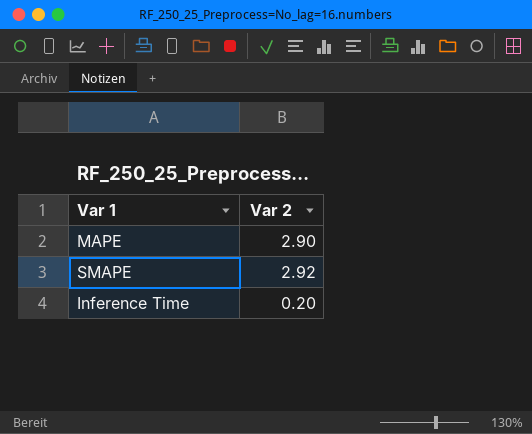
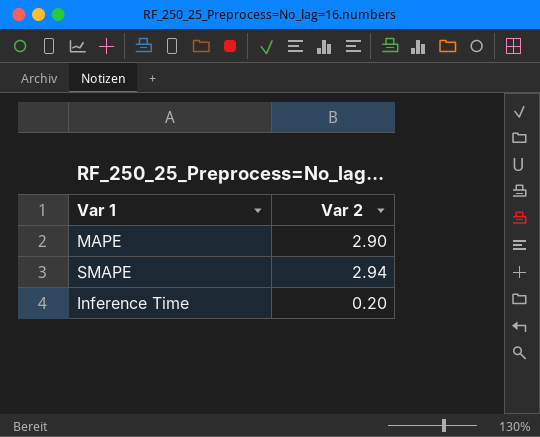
SMAPE | Var 2: 2.92 -> 2.94

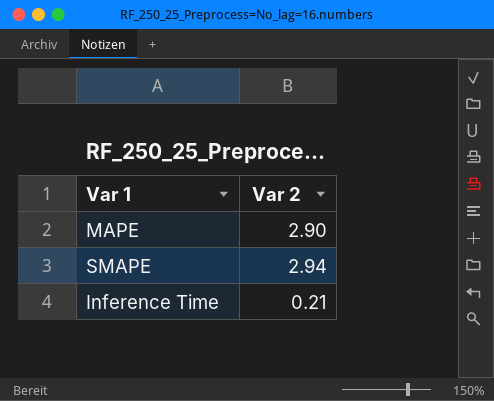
Inference Time | Var 2: 0.20 -> 0.21

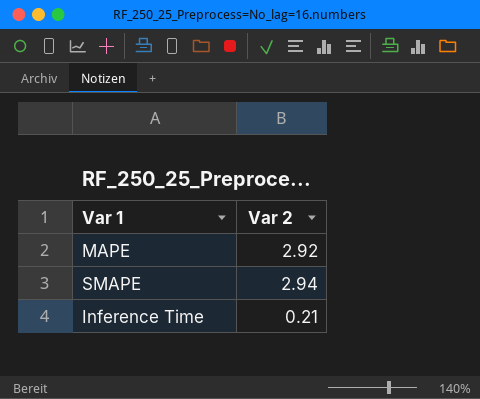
MAPE | Var 2: 2.90 -> 2.92

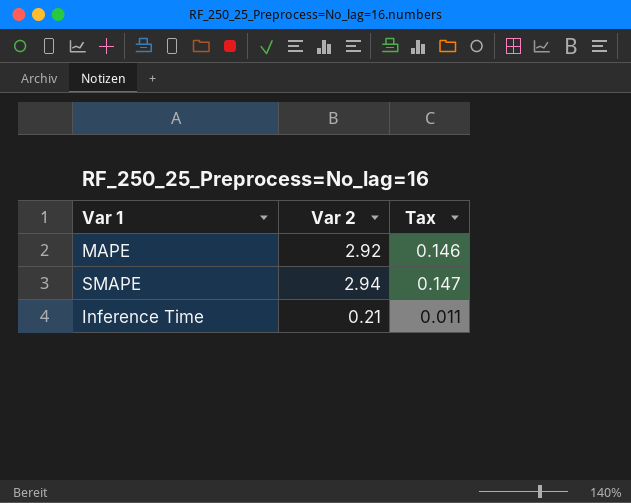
column Tax | formula: none -> [Var 2] * 0.05

